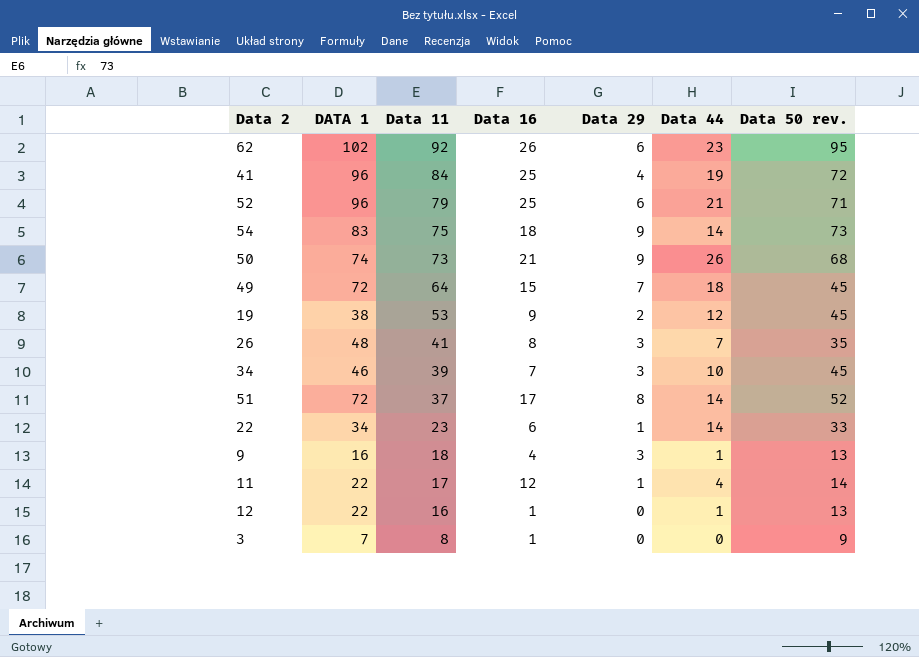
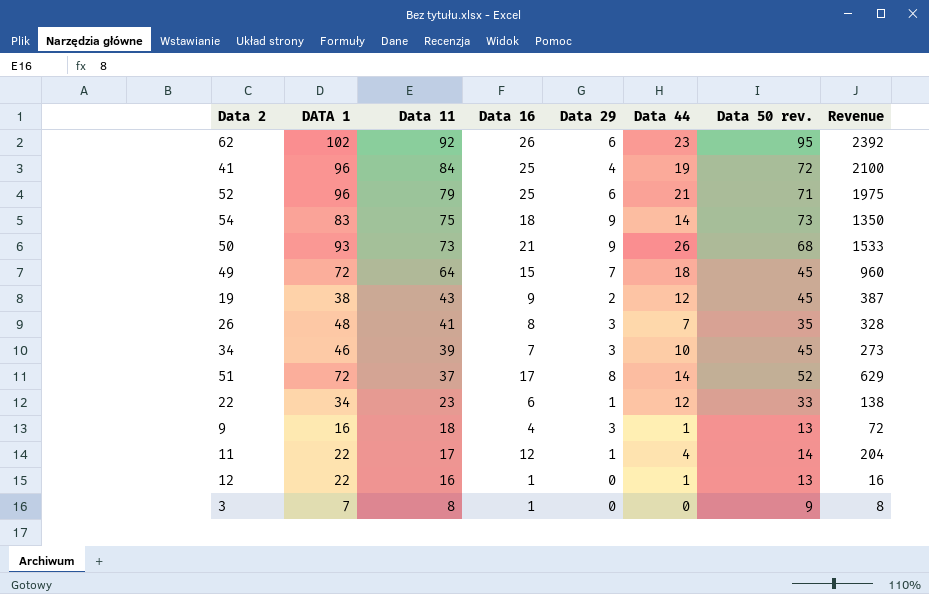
column Revenue | formula: none -> [Data 11] * [Data 16]
50 | DATA 1: 74 -> 93
19 | Data 11: 53 -> 43
22 | Data 44: 14 -> 12

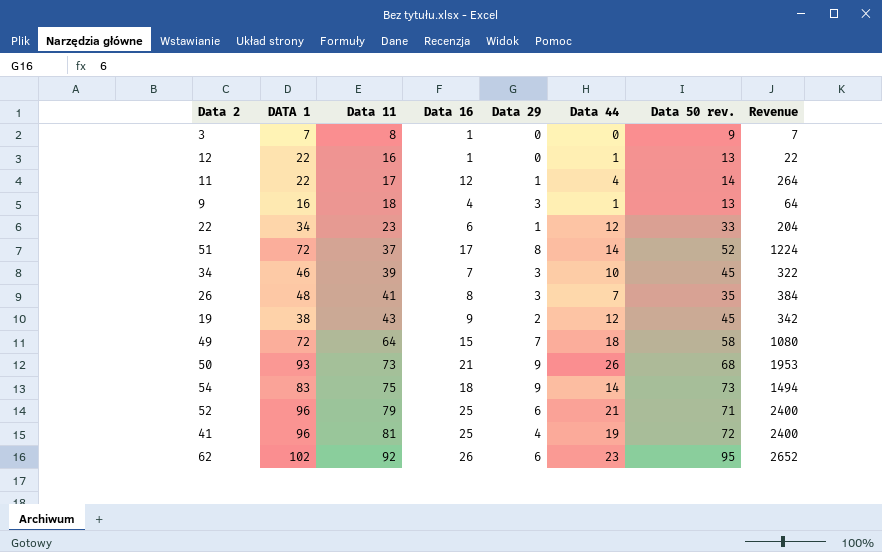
row order: Data 11 descending -> Data 11 ascending
column Revenue | formula: [Data 11] * [Data 16] -> [DATA 1] * [Data 16]
49 | Data 50 rev.: 45 -> 58
41 | Data 11: 84 -> 81

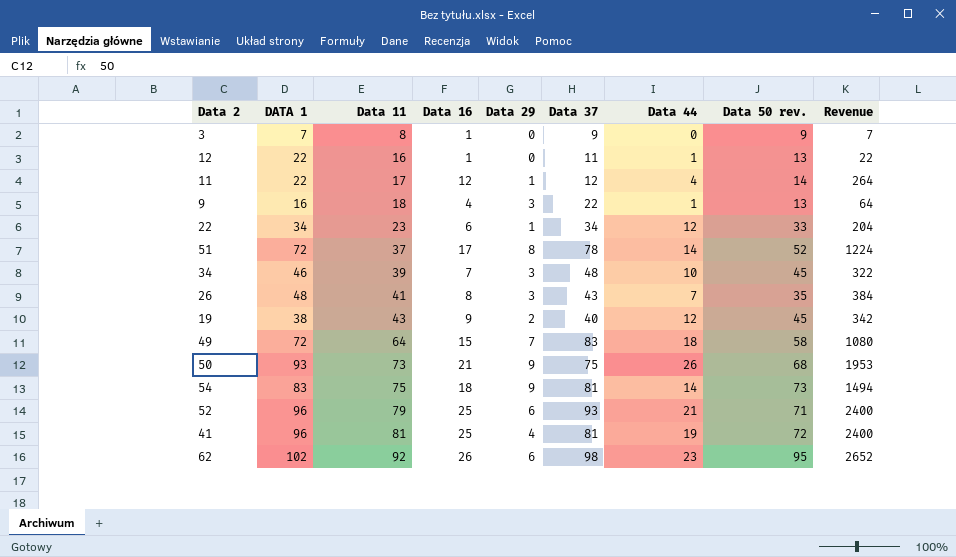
column Data 37 | position: none -> 6

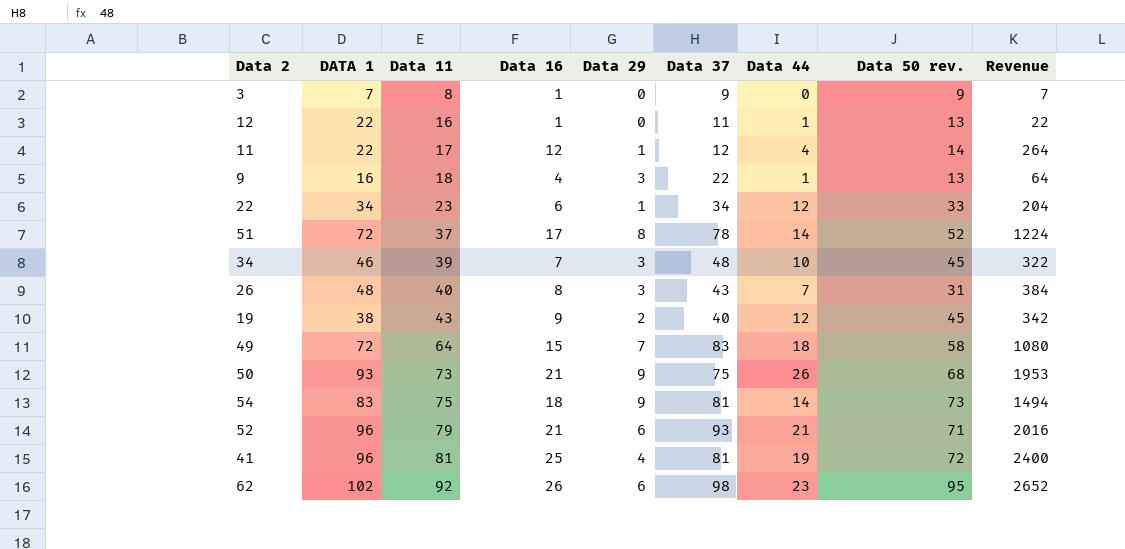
26 | Data 11: 41 -> 40
26 | Data 50 rev.: 35 -> 31
52 | Data 16: 25 -> 21
52 | Revenue: 2400 -> 2016

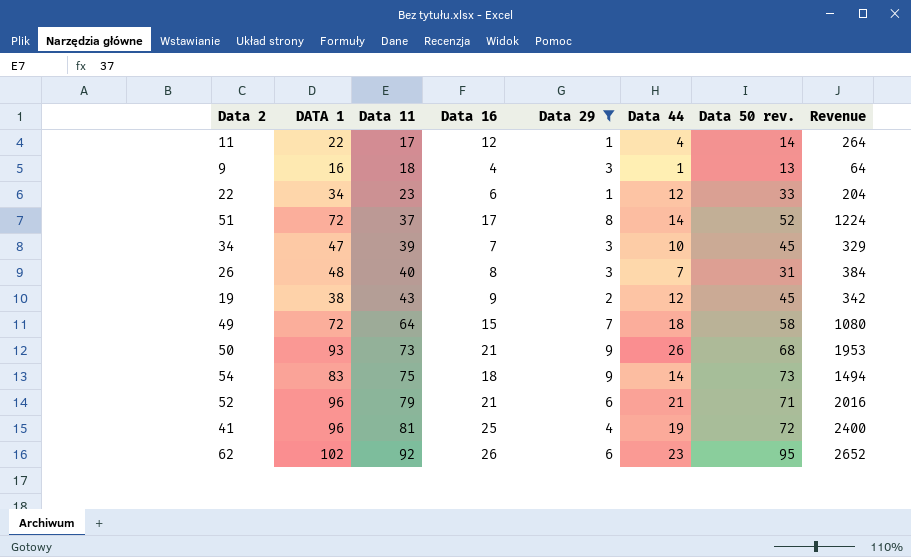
filter: none -> Data 29 != 0
column Data 37 | position: 6 -> none
34 | DATA 1: 46 -> 47
34 | Revenue: 322 -> 329

